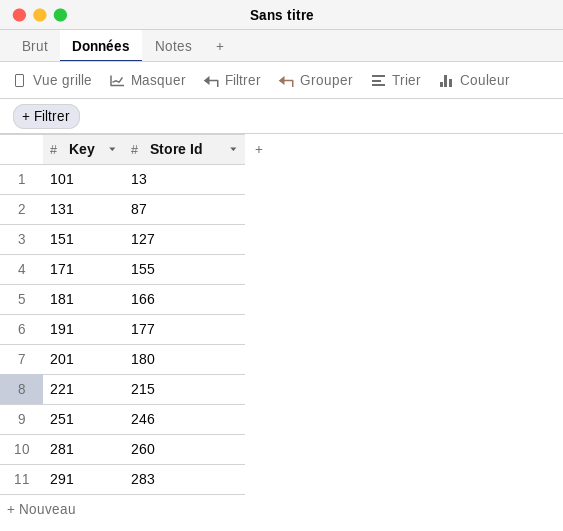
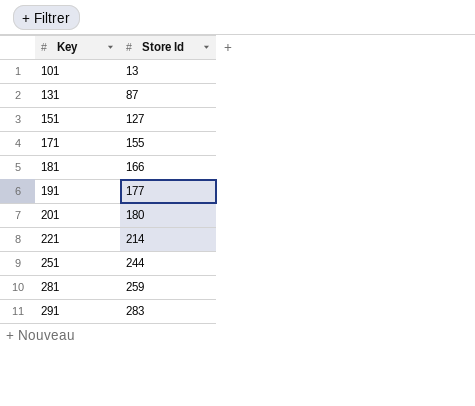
221 | Store Id: 215 -> 214
251 | Store Id: 246 -> 244
281 | Store Id: 260 -> 259

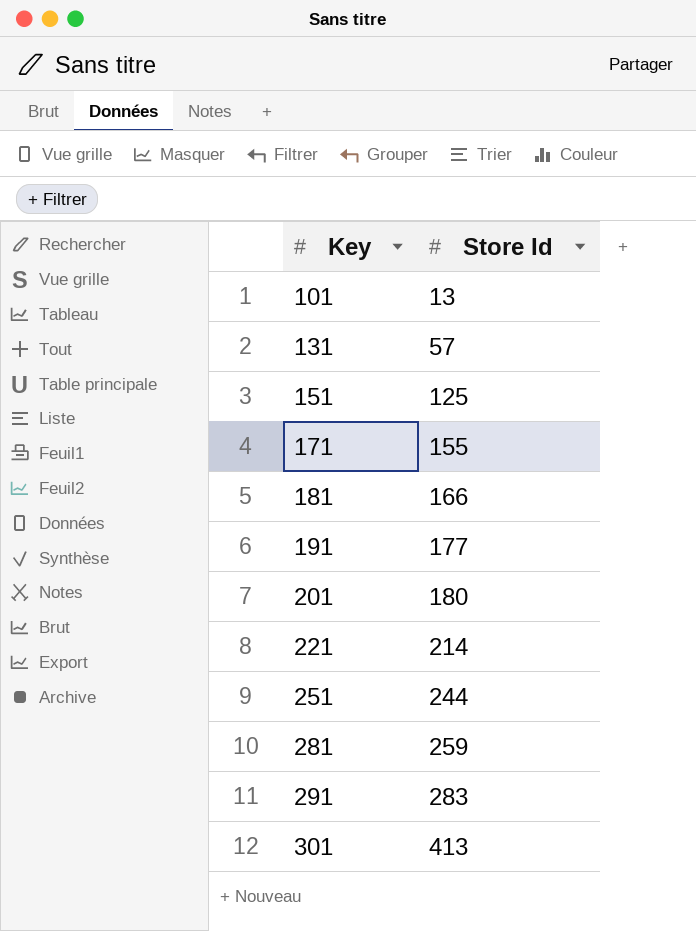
131 | Store Id: 87 -> 57
151 | Store Id: 127 -> 125
row 301: none -> 413

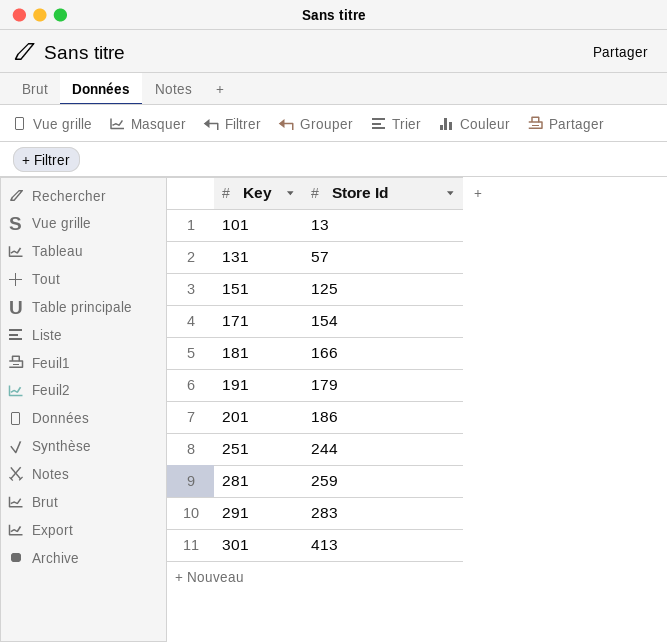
row 221: 214 -> none
171 | Store Id: 155 -> 154
191 | Store Id: 177 -> 179
201 | Store Id: 180 -> 186

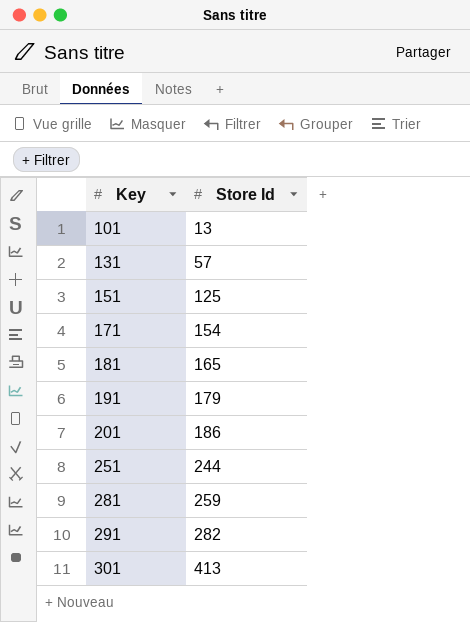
181 | Store Id: 166 -> 165
291 | Store Id: 283 -> 282

